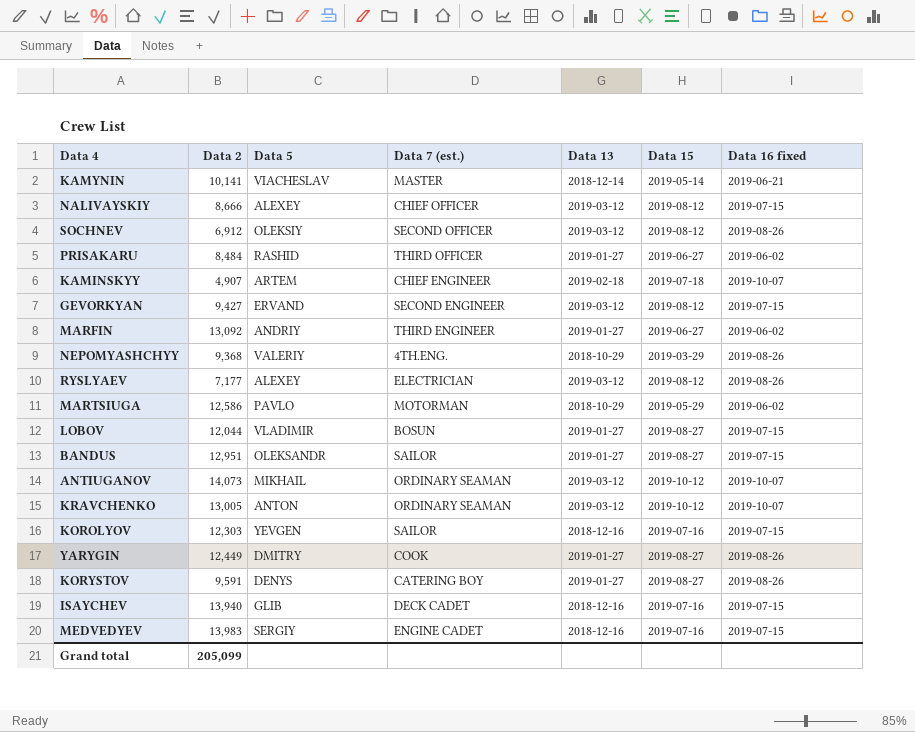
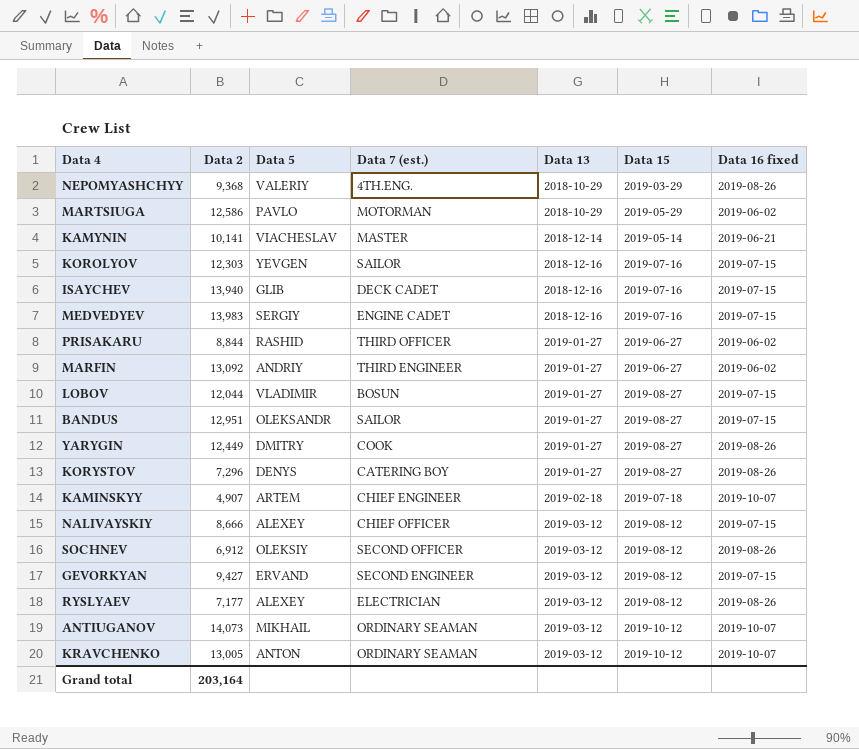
row order: none -> Data 13 ascending
PRISAKARU | Data 2: 8,484 -> 8,844
KORYSTOV | Data 2: 9,591 -> 7,296
Grand total | Data 2: 205,099 -> 203,164

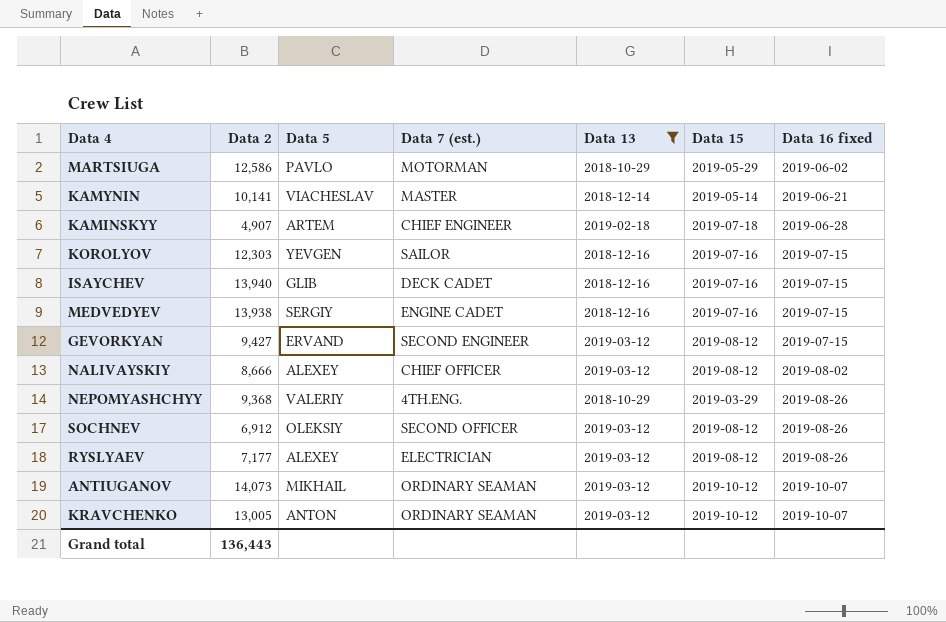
filter: none -> Data 13 != 2019-01-27
row order: Data 13 ascending -> Data 16 fixed ascending
KAMINSKYY | Data 16 fixed: 2019-10-07 -> 2019-06-28
MEDVEDYEV | Data 2: 13,983 -> 13,938
NALIVAYSKIY | Data 16 fixed: 2019-07-15 -> 2019-08-02
Grand total | Data 2: 203,164 -> 136,443

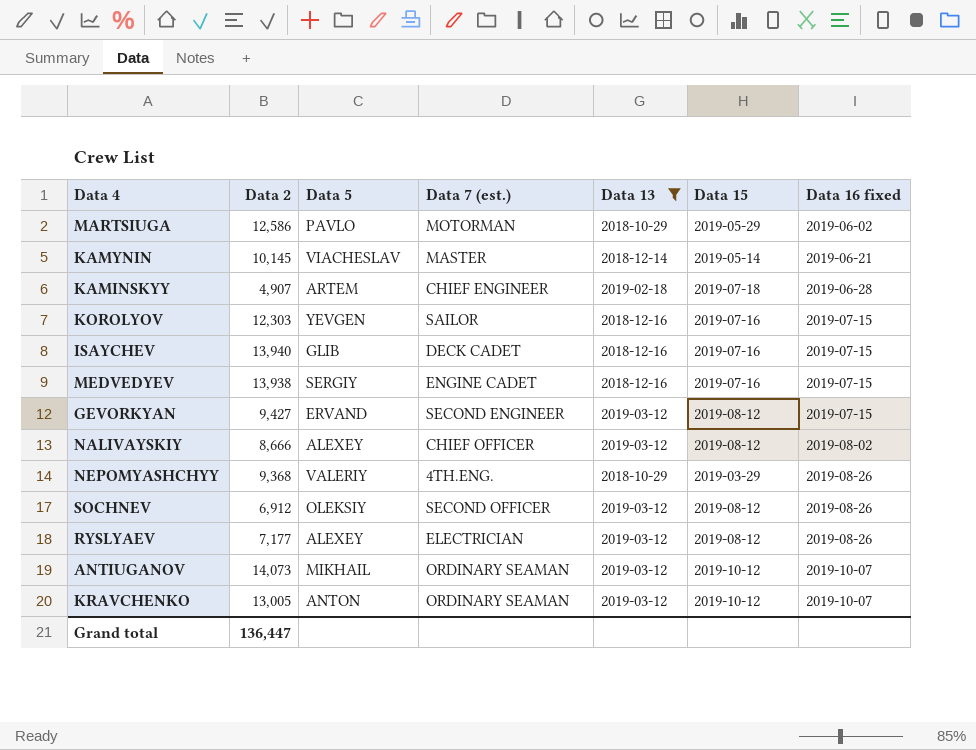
KAMYNIN | Data 2: 10,141 -> 10,145
Grand total | Data 2: 136,443 -> 136,447

